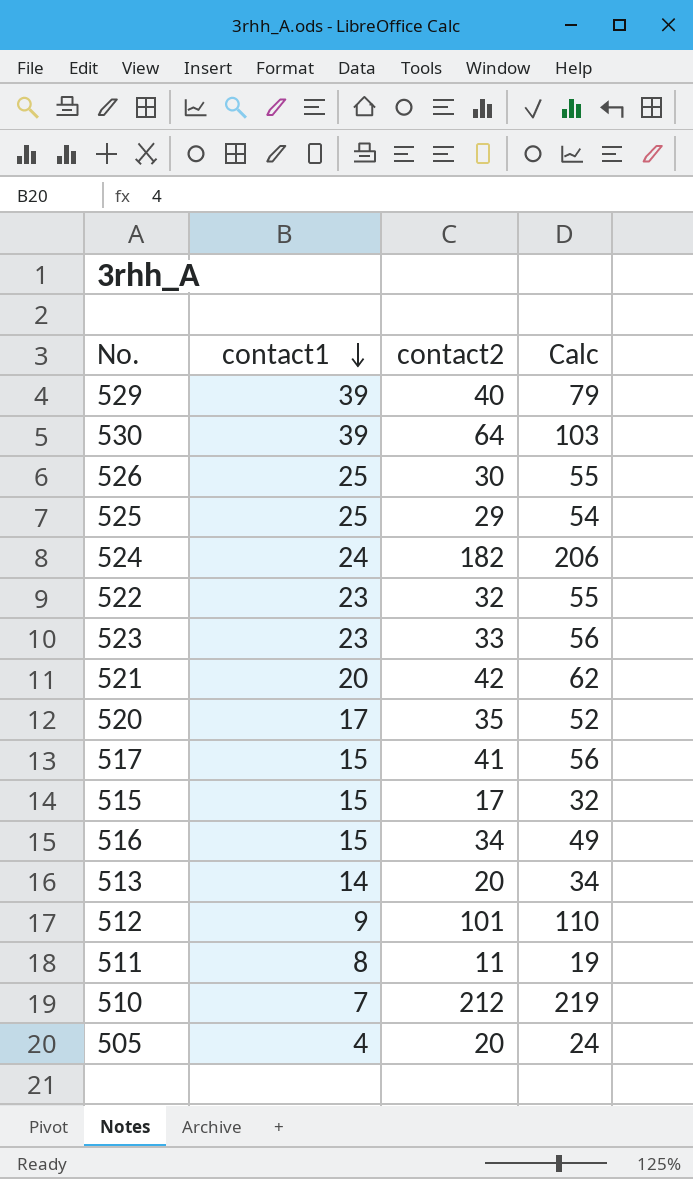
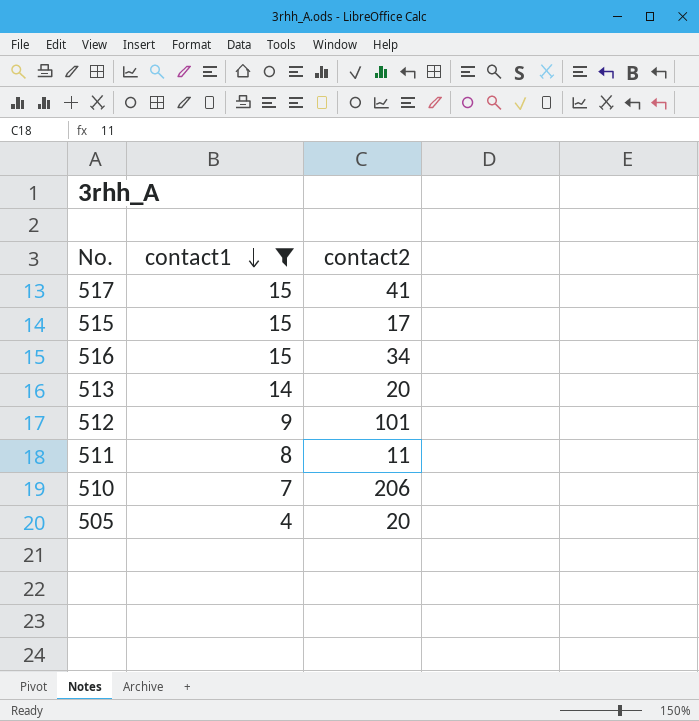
filter: none -> contact1 <= 15
column Calc | formula: [contact1] + [contact2] -> none
510 | contact2: 212 -> 206

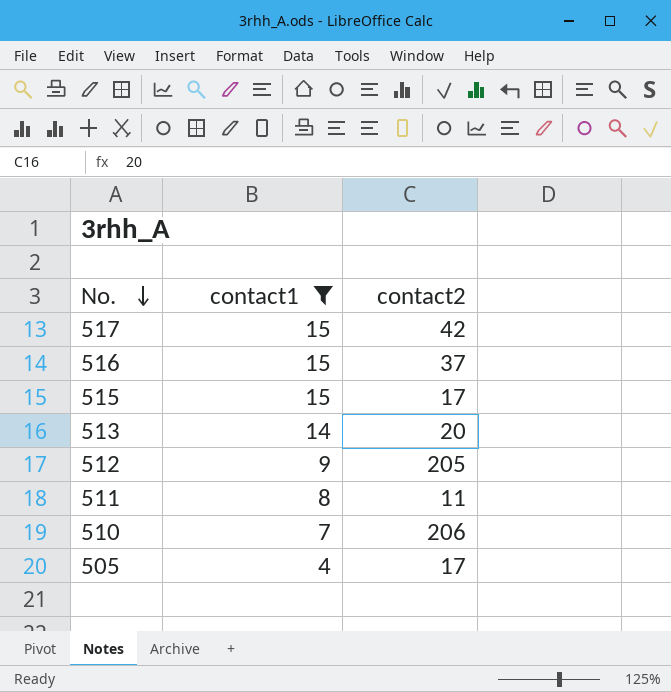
row order: contact1 descending -> No. descending
517 | contact2: 41 -> 42
516 | contact2: 34 -> 37
512 | contact2: 101 -> 205
505 | contact2: 20 -> 17

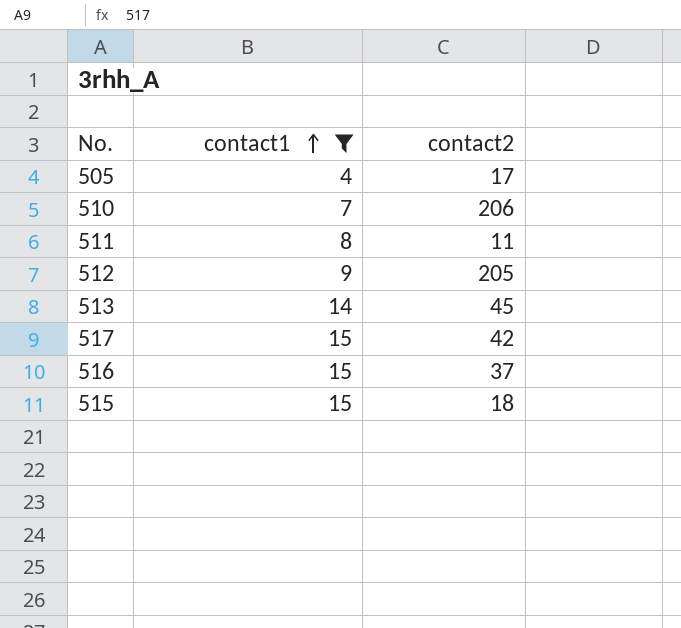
row order: No. descending -> contact1 ascending
513 | contact2: 20 -> 45
515 | contact2: 17 -> 18

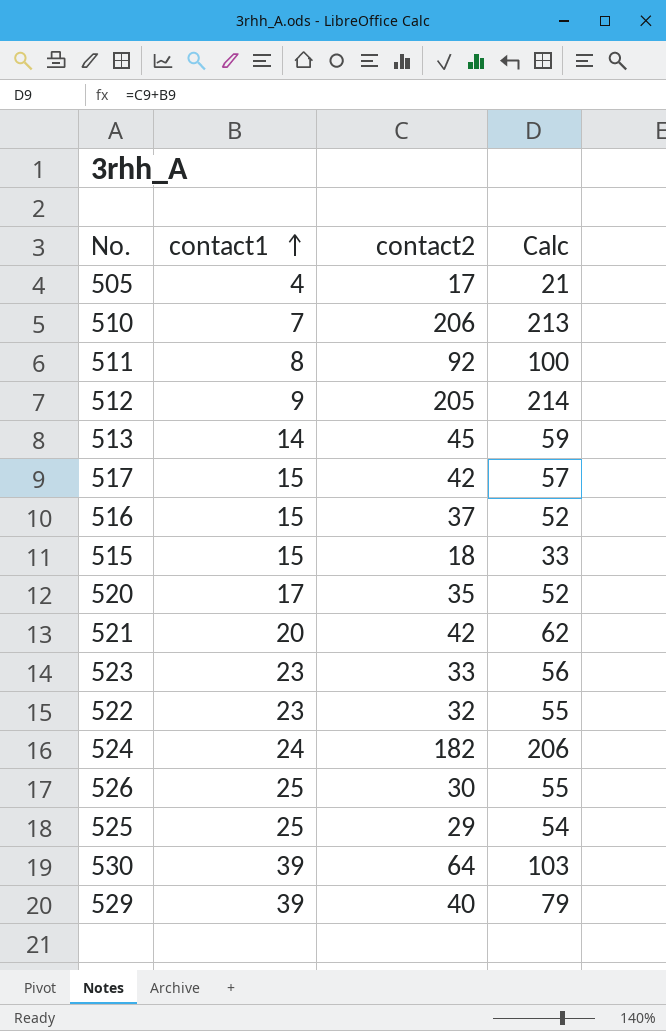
filter: contact1 <= 15 -> none
column Calc | formula: none -> [contact1] + [contact2]
511 | contact2: 11 -> 92

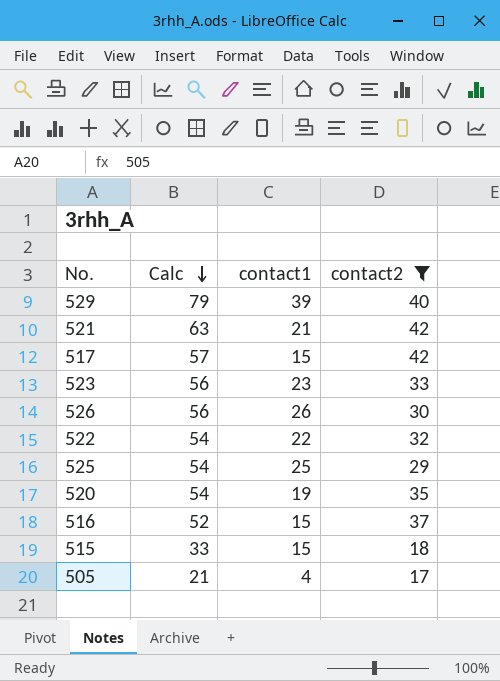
filter: none -> contact2 <= 42
row order: contact1 ascending -> Calc descending
column Calc | position: 4 -> 2
521 | Calc: 62 -> 63
521 | contact1: 20 -> 21
526 | Calc: 55 -> 56
526 | contact1: 25 -> 26
522 | Calc: 55 -> 54
522 | contact1: 23 -> 22
520 | Calc: 52 -> 54
520 | contact1: 17 -> 19

